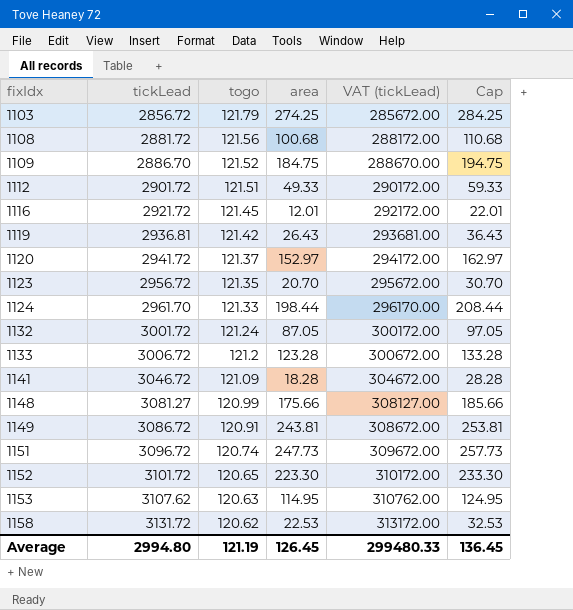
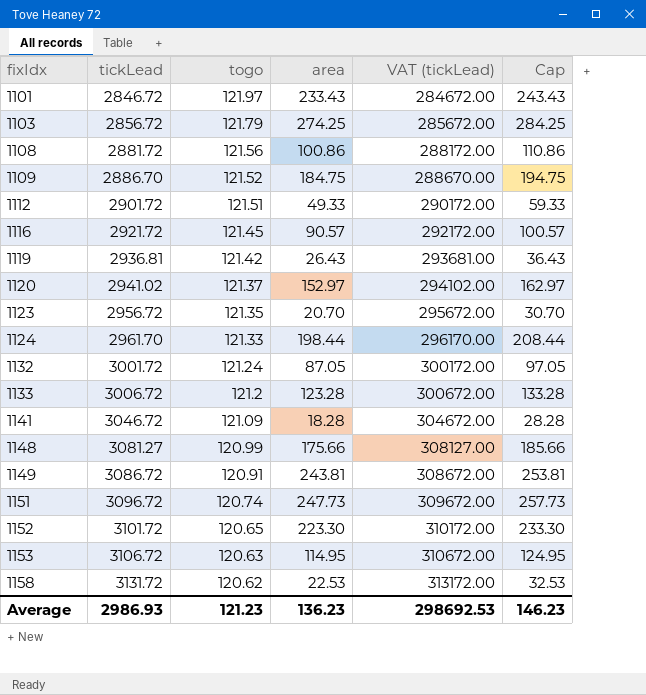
row 1101: none -> 2846.72 | 121.97 | 233.43 | 284672.00 | 243.43
1108 | area: 100.68 -> 100.86
1108 | Cap: 110.68 -> 110.86
1116 | area: 12.01 -> 90.57
1116 | Cap: 22.01 -> 100.57
1120 | tickLead: 2941.72 -> 2941.02
1120 | VAT (tickLead): 294172.00 -> 294102.00
1153 | tickLead: 3107.62 -> 3106.72
1153 | VAT (tickLead): 310762.00 -> 310672.00
Average | tickLead: 2994.80 -> 2986.93
Average | togo: 121.19 -> 121.23
Average | area: 126.45 -> 136.23
Average | VAT (tickLead): 299480.33 -> 298692.53
Average | Cap: 136.45 -> 146.23

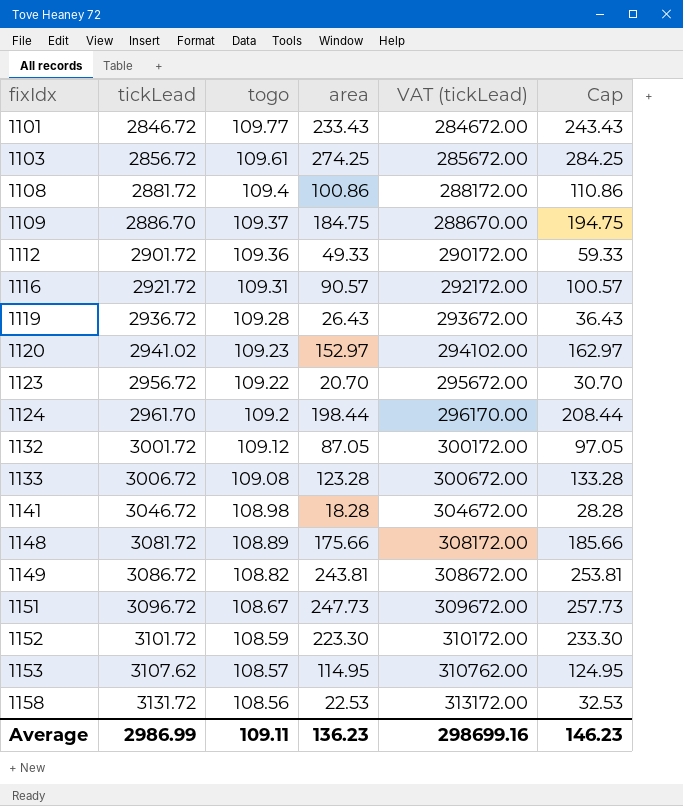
1101 | togo: 121.97 -> 109.77
1103 | togo: 121.79 -> 109.61
1108 | togo: 121.56 -> 109.4
1109 | togo: 121.52 -> 109.37
1112 | togo: 121.51 -> 109.36
1116 | togo: 121.45 -> 109.31
1119 | tickLead: 2936.81 -> 2936.72
1119 | togo: 121.42 -> 109.28
1119 | VAT (tickLead): 293681.00 -> 293672.00
1120 | togo: 121.37 -> 109.23
1123 | togo: 121.35 -> 109.22
1124 | togo: 121.33 -> 109.2
1132 | togo: 121.24 -> 109.12
1133 | togo: 121.2 -> 109.08
1141 | togo: 121.09 -> 108.98
1148 | tickLead: 3081.27 -> 3081.72
1148 | togo: 120.99 -> 108.89
1148 | VAT (tickLead): 308127.00 -> 308172.00
1149 | togo: 120.91 -> 108.82
1151 | togo: 120.74 -> 108.67
1152 | togo: 120.65 -> 108.59
1153 | tickLead: 3106.72 -> 3107.62
1153 | togo: 120.63 -> 108.57
1153 | VAT (tickLead): 310672.00 -> 310762.00
1158 | togo: 120.62 -> 108.56
Average | tickLead: 2986.93 -> 2986.99
Average | togo: 121.23 -> 109.11
Average | VAT (tickLead): 298692.53 -> 298699.16

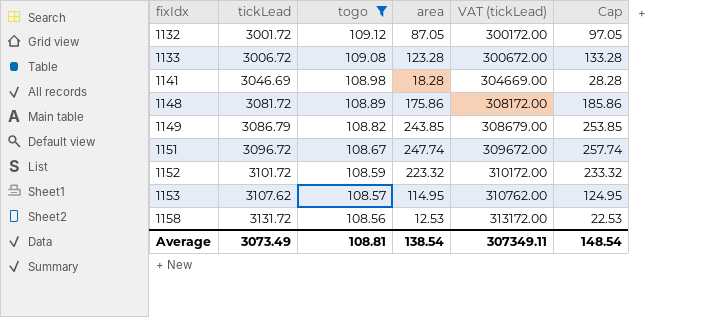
filter: none -> togo <= 109.12
1141 | tickLead: 3046.72 -> 3046.69
1141 | VAT (tickLead): 304672.00 -> 304669.00
1148 | area: 175.66 -> 175.86
1148 | Cap: 185.66 -> 185.86
1149 | tickLead: 3086.72 -> 3086.79
1149 | area: 243.81 -> 243.85
1149 | VAT (tickLead): 308672.00 -> 308679.00
1149 | Cap: 253.81 -> 253.85
1151 | area: 247.73 -> 247.74
1151 | Cap: 257.73 -> 257.74
1152 | area: 223.30 -> 223.32
1152 | Cap: 233.30 -> 233.32
1158 | area: 22.53 -> 12.53
1158 | Cap: 32.53 -> 22.53
Average | tickLead: 2986.99 -> 3073.49
Average | togo: 109.11 -> 108.81
Average | area: 136.23 -> 138.54
Average | VAT (tickLead): 298699.16 -> 307349.11
Average | Cap: 146.23 -> 148.54

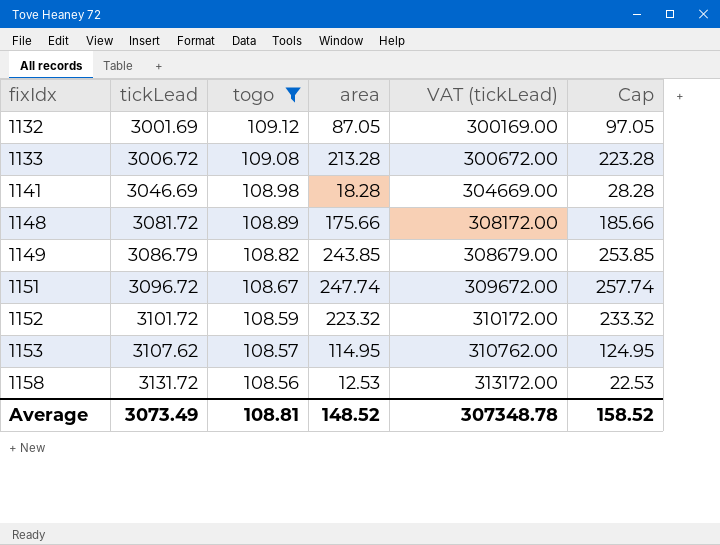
1132 | tickLead: 3001.72 -> 3001.69
1132 | VAT (tickLead): 300172.00 -> 300169.00
1133 | area: 123.28 -> 213.28
1133 | Cap: 133.28 -> 223.28
1148 | area: 175.86 -> 175.66
1148 | Cap: 185.86 -> 185.66
Average | area: 138.54 -> 148.52
Average | VAT (tickLead): 307349.11 -> 307348.78
Average | Cap: 148.54 -> 158.52

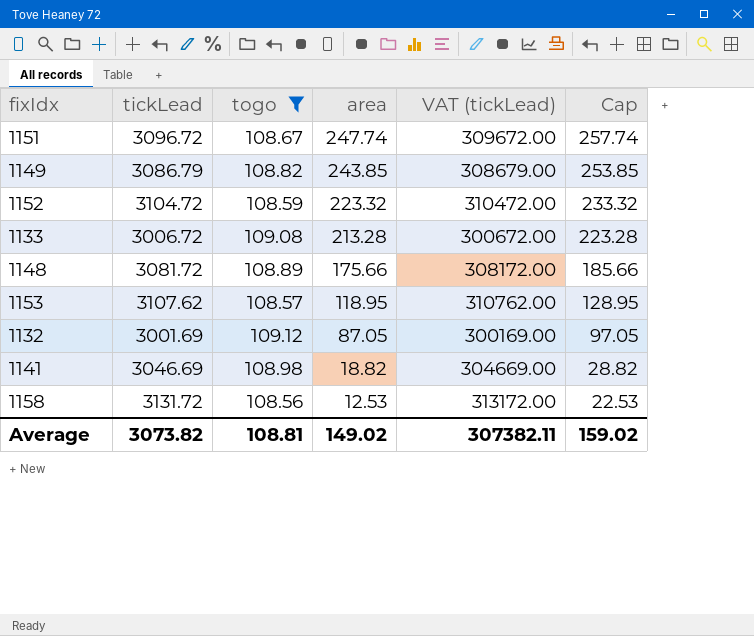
row order: fixIdx ascending -> area descending
1152 | tickLead: 3101.72 -> 3104.72
1152 | VAT (tickLead): 310172.00 -> 310472.00
1153 | area: 114.95 -> 118.95
1153 | Cap: 124.95 -> 128.95
1141 | area: 18.28 -> 18.82
1141 | Cap: 28.28 -> 28.82
Average | tickLead: 3073.49 -> 3073.82
Average | area: 148.52 -> 149.02
Average | VAT (tickLead): 307348.78 -> 307382.11
Average | Cap: 158.52 -> 159.02

